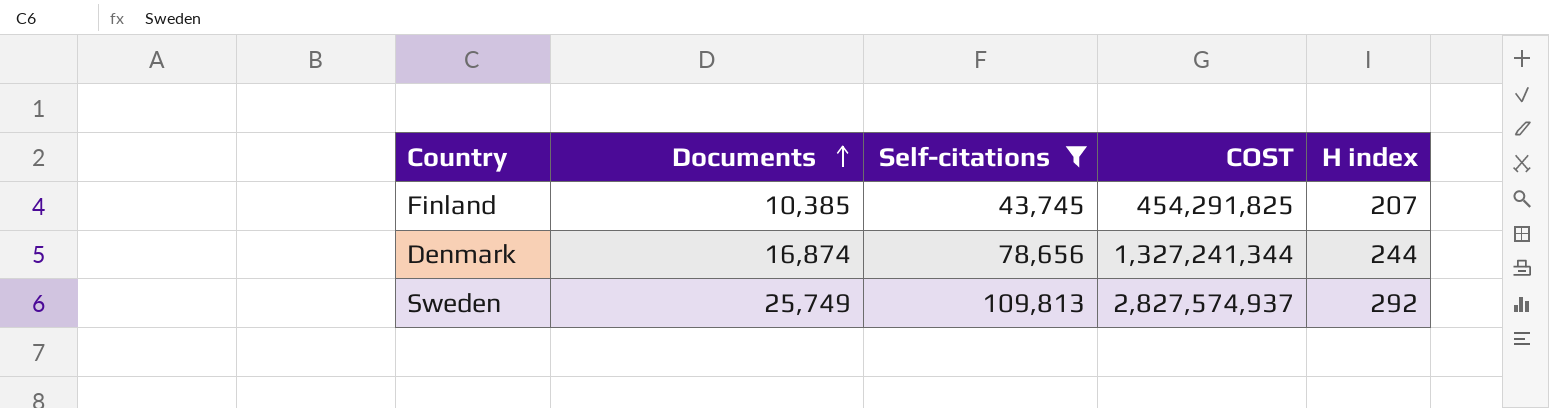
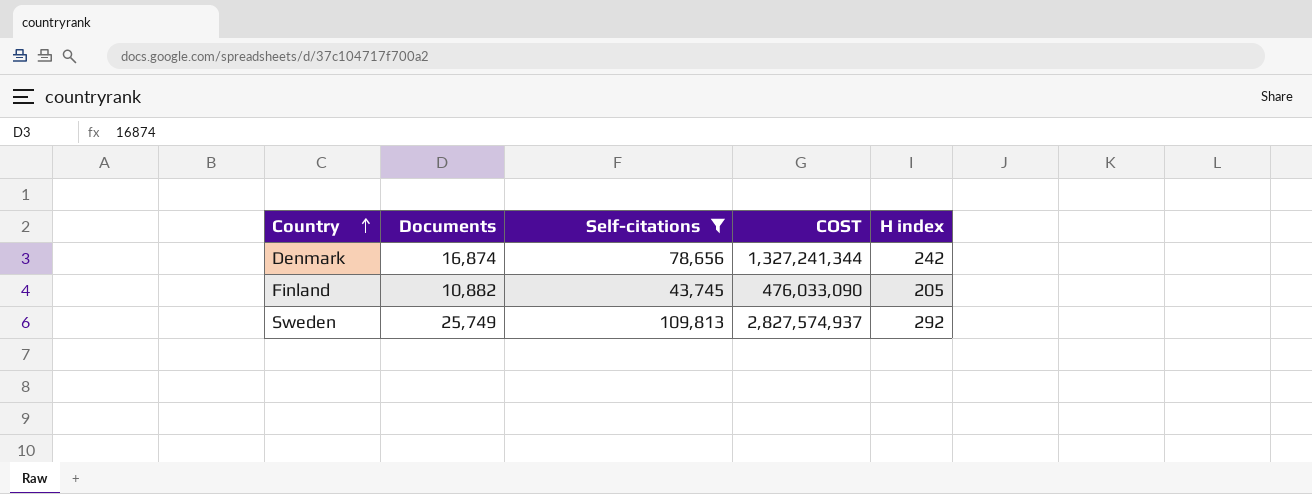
row order: Documents ascending -> Country ascending
Denmark | H index: 244 -> 242
Finland | Documents: 10,385 -> 10,882
Finland | COST: 454,291,825 -> 476,033,090
Finland | H index: 207 -> 205

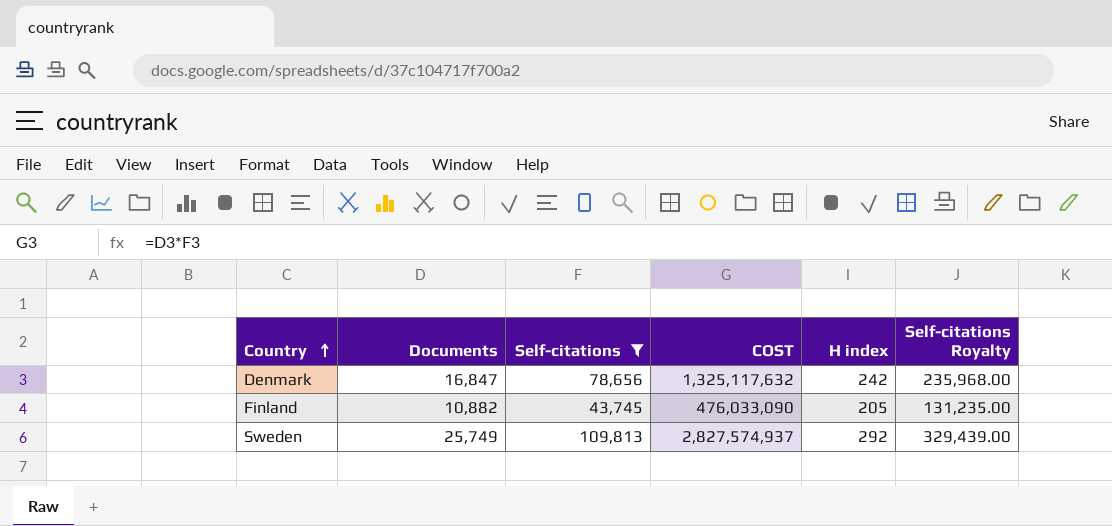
column Self-citations Royalty | formula: none -> [Self-citations] * 3
Denmark | Documents: 16,874 -> 16,847
Denmark | COST: 1,327,241,344 -> 1,325,117,632

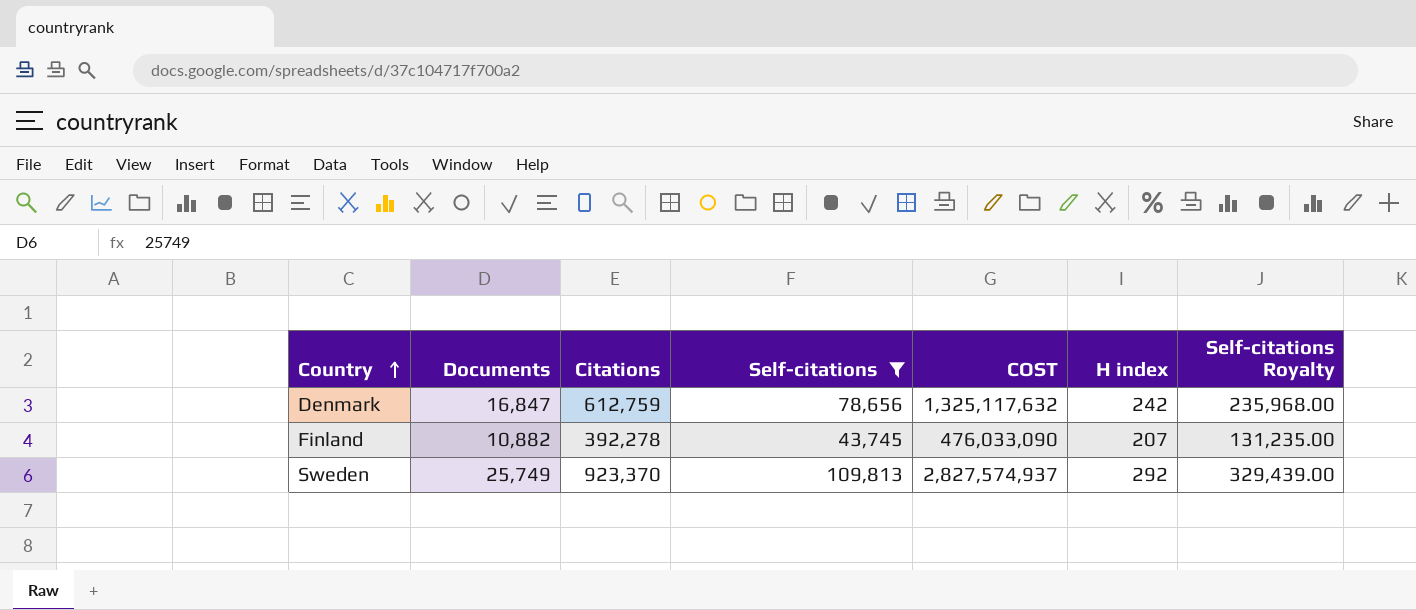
column Citations | position: none -> 3
Finland | H index: 205 -> 207

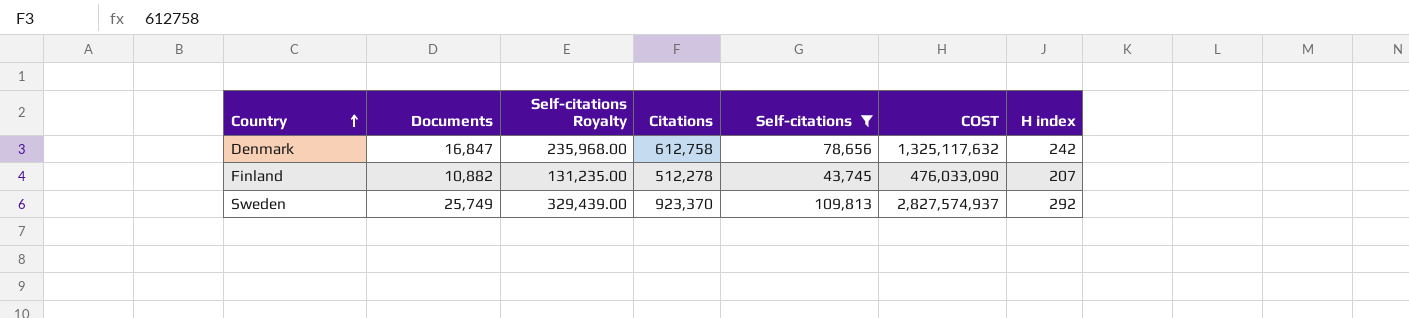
column Self-citations Royalty | position: 7 -> 3
Denmark | Citations: 612,759 -> 612,758
Finland | Citations: 392,278 -> 512,278

